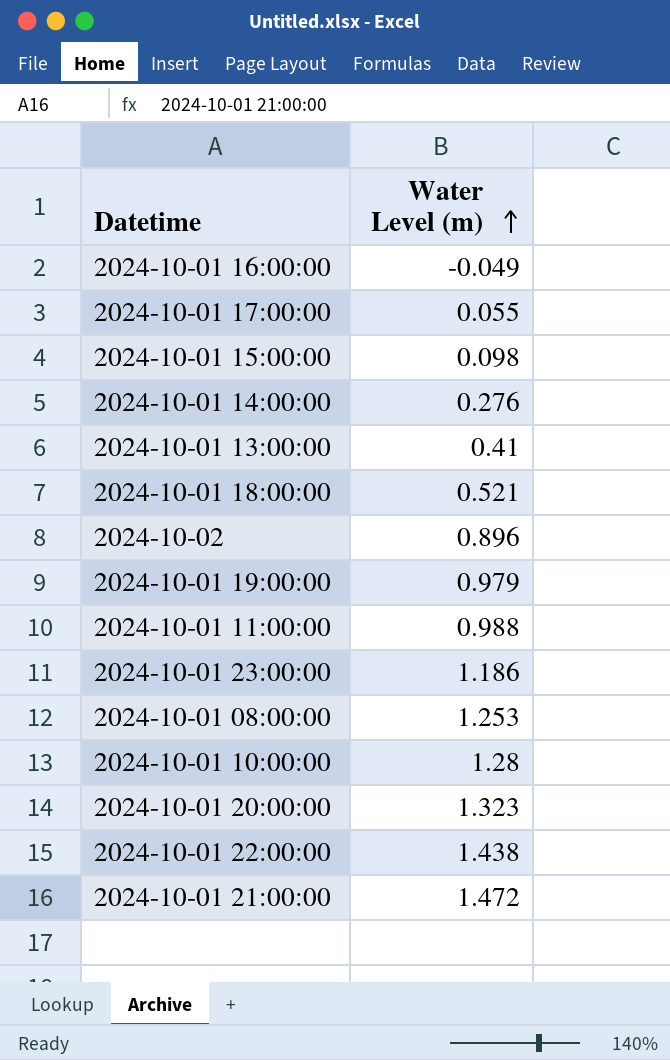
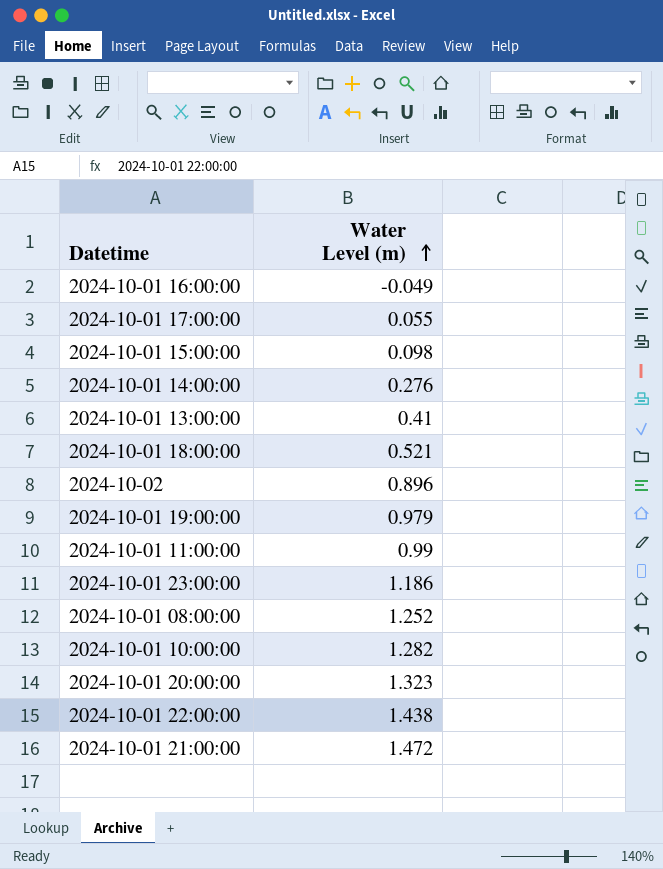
2024-10-01 11:00:00 | Water Level (m): 0.988 -> 0.99
2024-10-01 08:00:00 | Water Level (m): 1.253 -> 1.252
2024-10-01 10:00:00 | Water Level (m): 1.28 -> 1.282

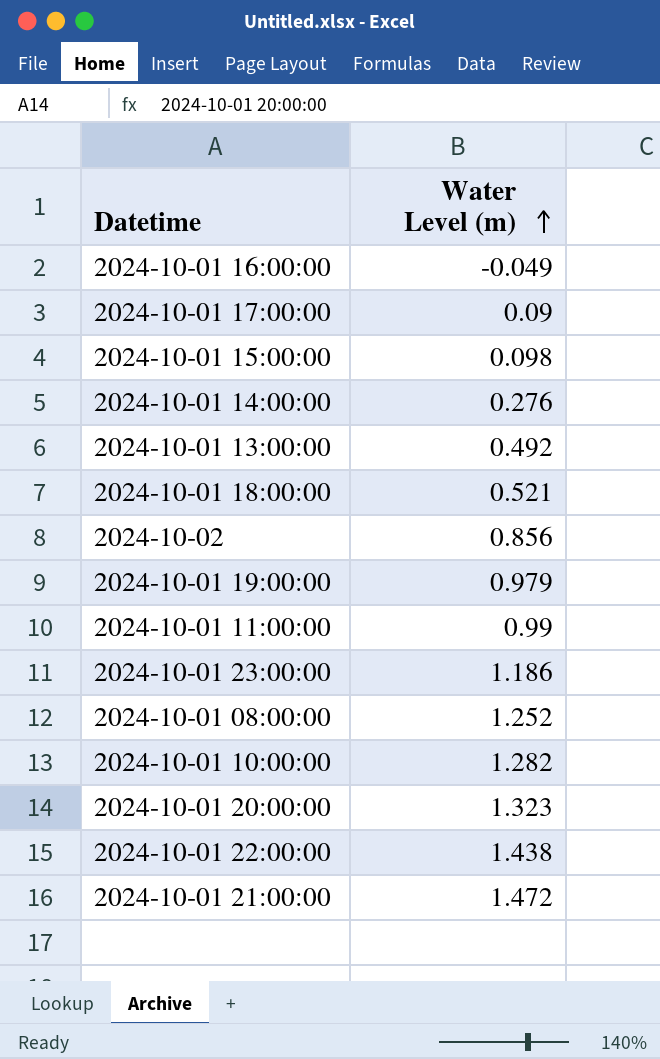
2024-10-01 17:00:00 | Water Level (m): 0.055 -> 0.09
2024-10-01 13:00:00 | Water Level (m): 0.41 -> 0.492
2024-10-02 | Water Level (m): 0.896 -> 0.856

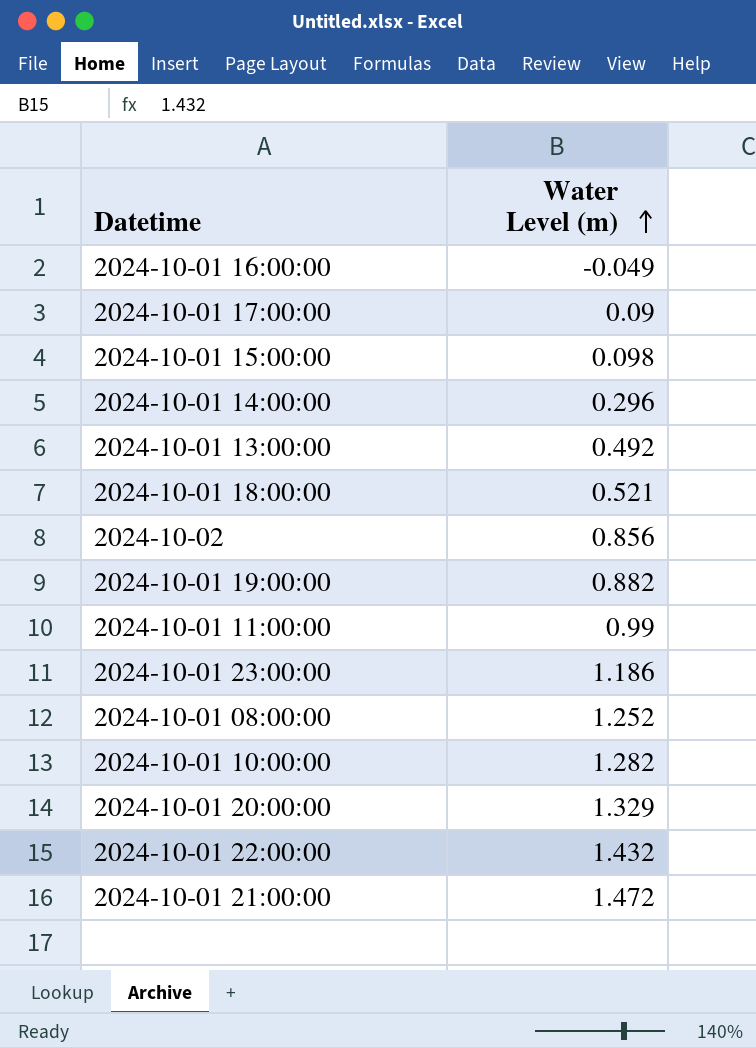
2024-10-01 14:00:00 | Water Level (m): 0.276 -> 0.296
2024-10-01 19:00:00 | Water Level (m): 0.979 -> 0.882
2024-10-01 20:00:00 | Water Level (m): 1.323 -> 1.329
2024-10-01 22:00:00 | Water Level (m): 1.438 -> 1.432

